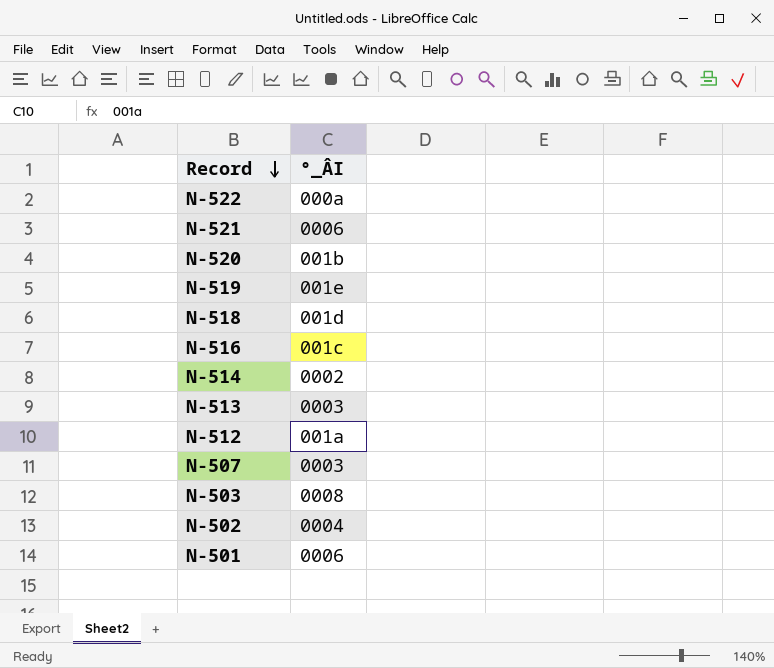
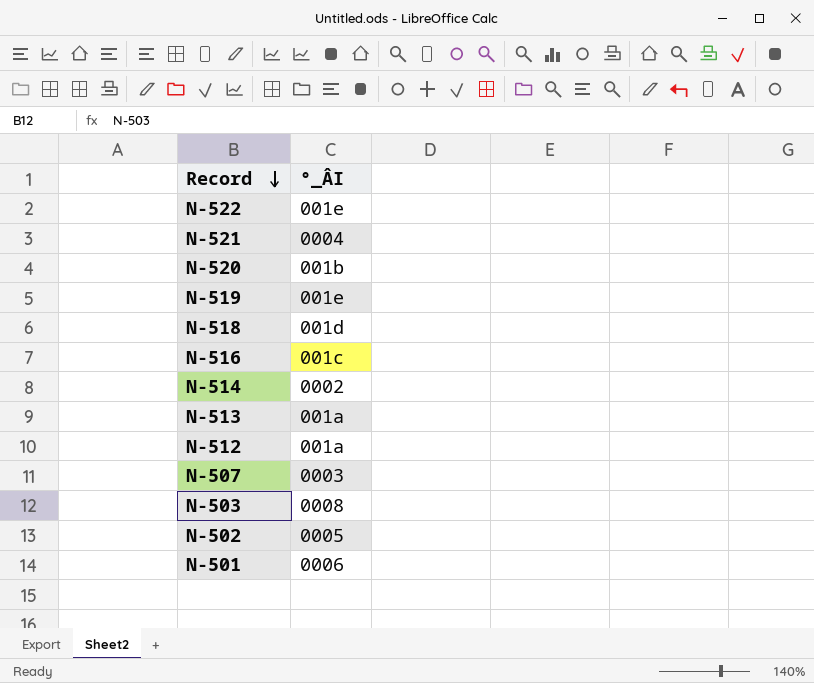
N-522 | °_ÂI: 000a -> 001e
N-521 | °_ÂI: 0006 -> 0004
N-513 | °_ÂI: 0003 -> 001a
N-502 | °_ÂI: 0004 -> 0005

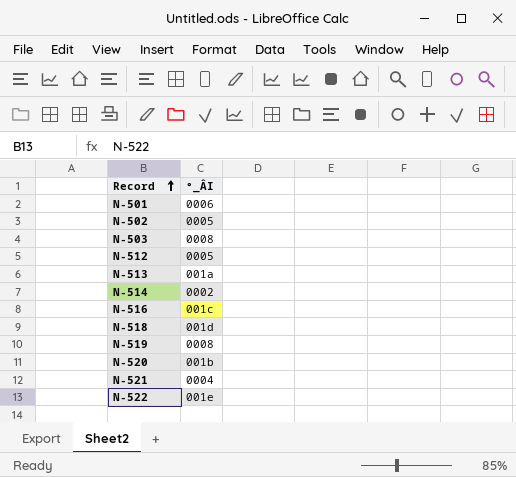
row order: Record descending -> Record ascending
row N-507: 0003 -> none
N-512 | °_ÂI: 001a -> 0005
N-519 | °_ÂI: 001e -> 0008

